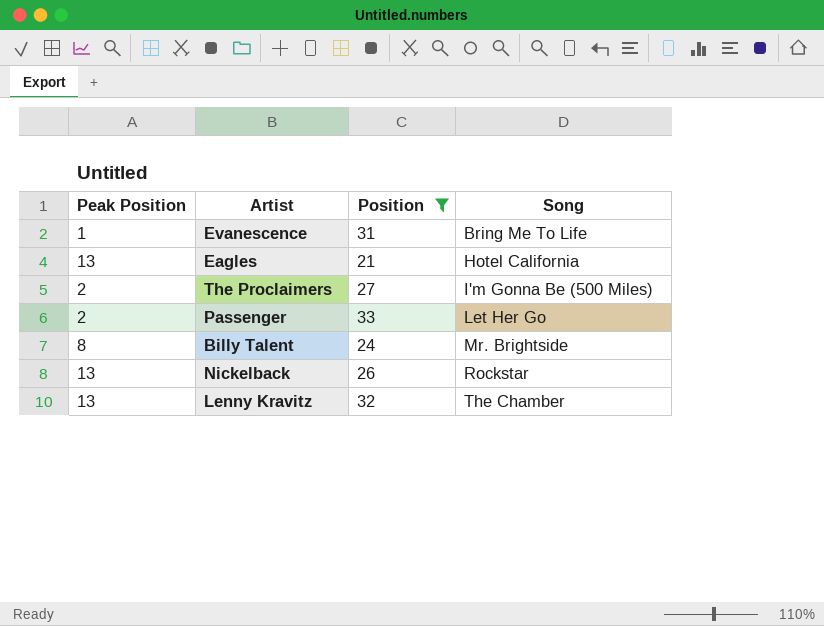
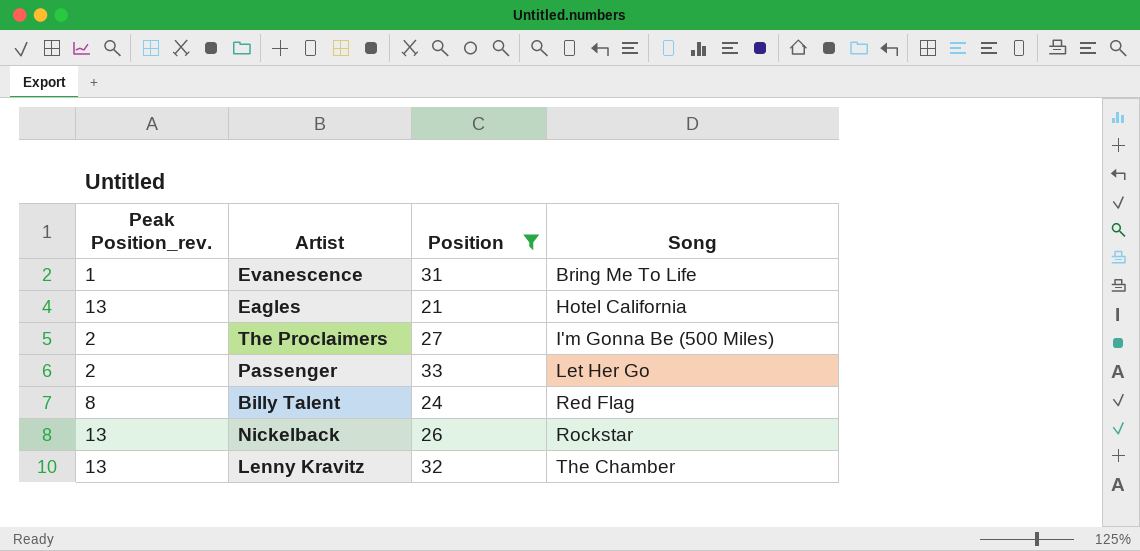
column name: Peak Position -> Peak Position_rev.
Billy Talent | Song: Mr. Brightside -> Red Flag

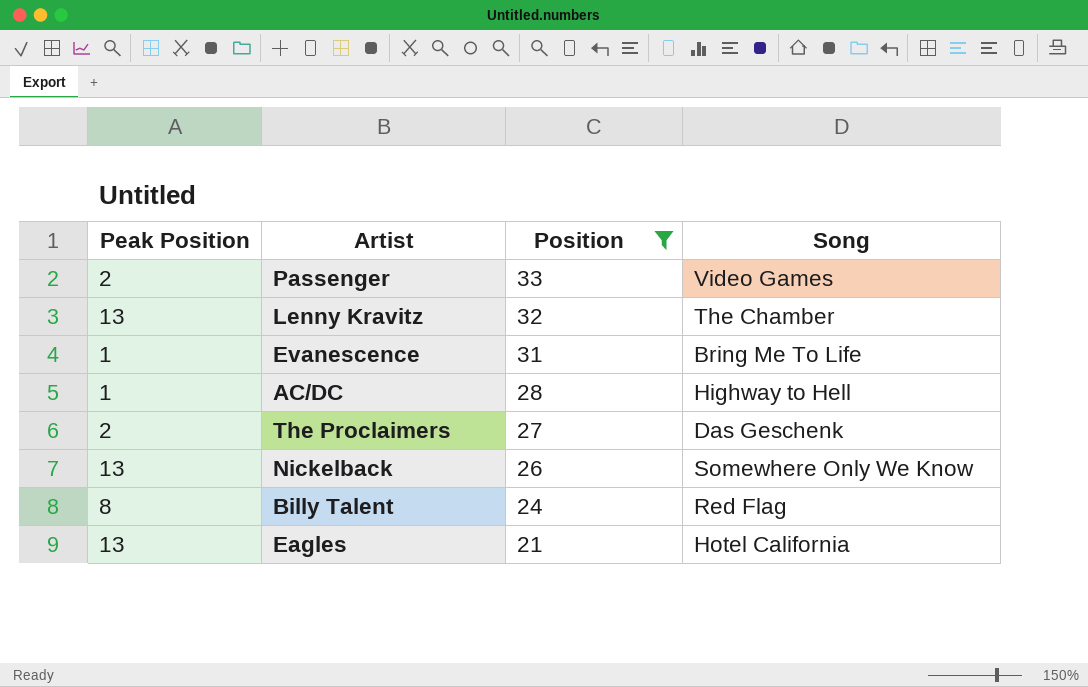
row order: Song ascending -> Position descending
column name: Peak Position_rev. -> Peak Position
Passenger | Song: Let Her Go -> Video Games
row AC/DC: none -> 1 | 28 | Highway to Hell
The Proclaimers | Song: I'm Gonna Be (500 Miles) -> Das Geschenk
Nickelback | Song: Rockstar -> Somewhere Only We Know

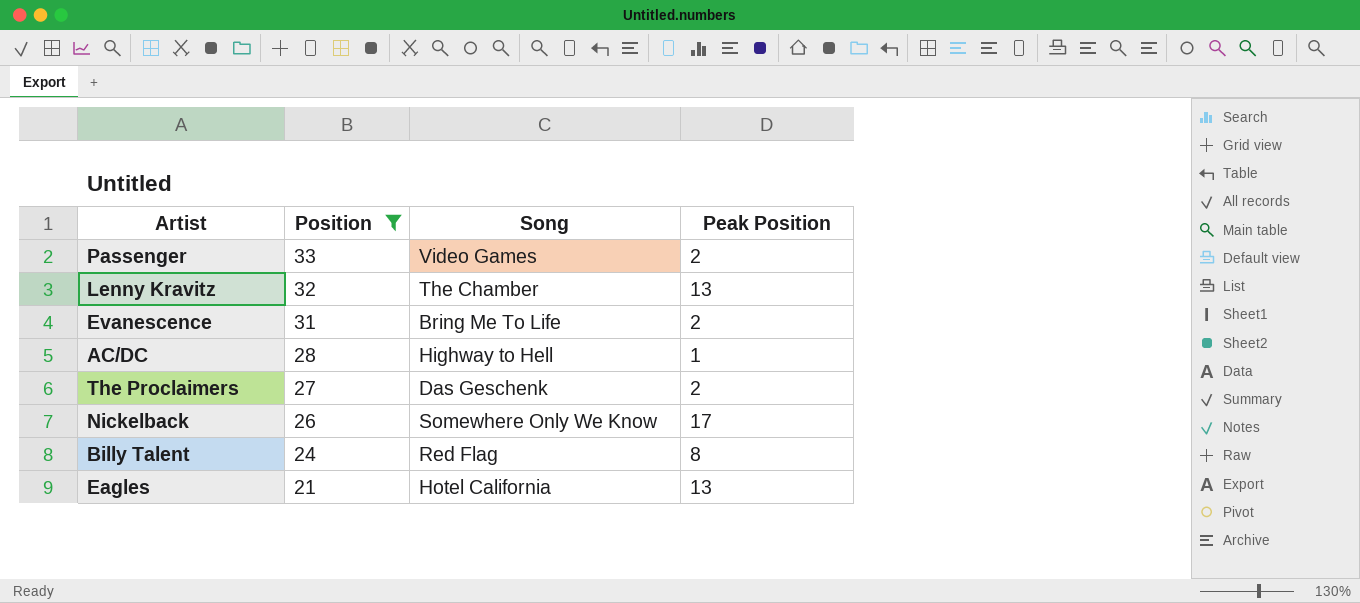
column Peak Position | position: 1 -> 4
Evanescence | Peak Position: 1 -> 2
Nickelback | Peak Position: 13 -> 17

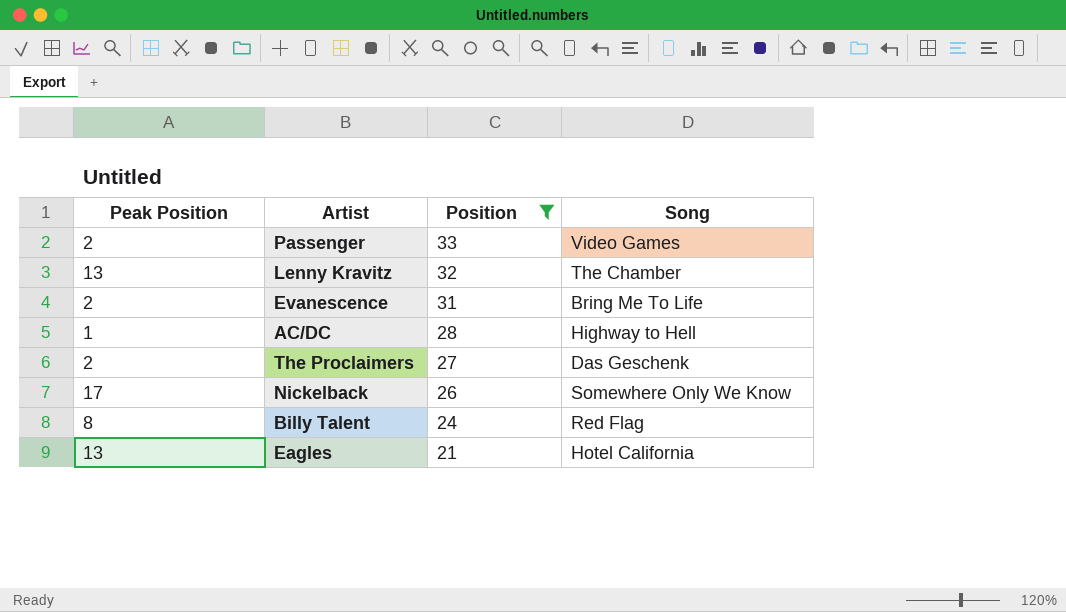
column Peak Position | position: 4 -> 1

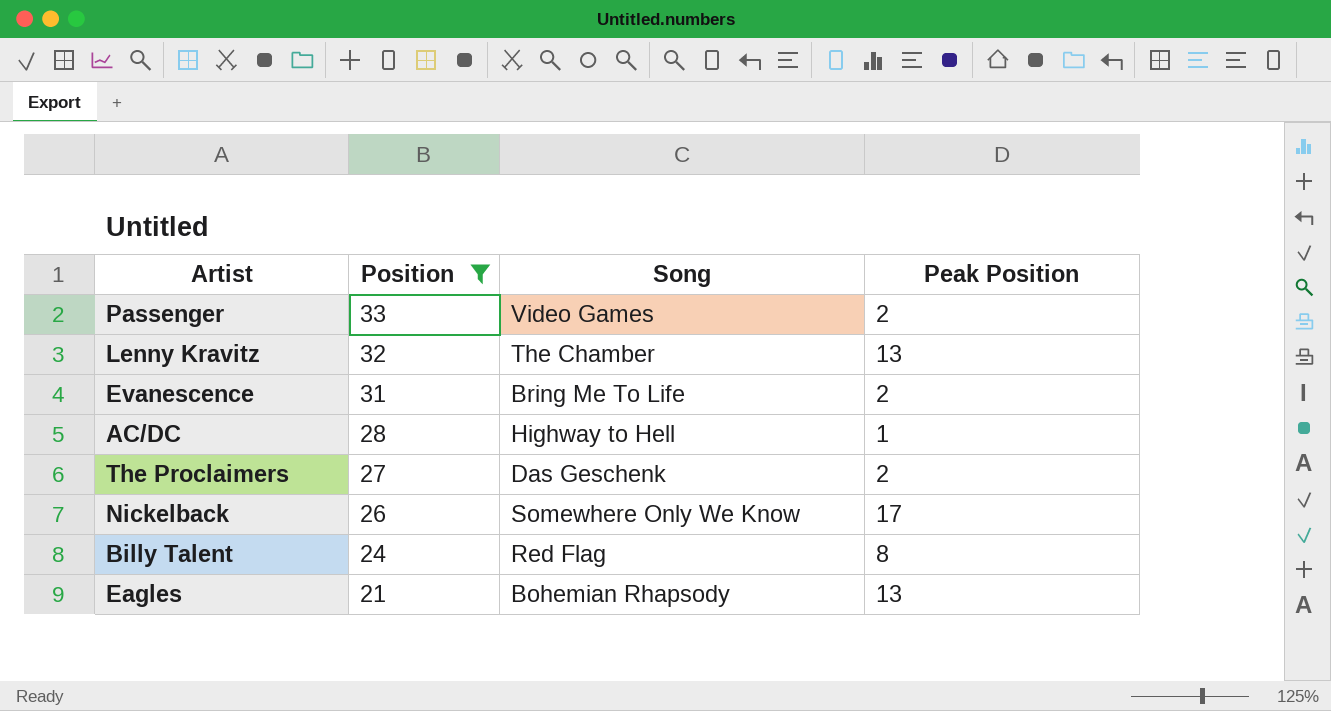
column Peak Position | position: 1 -> 4
Eagles | Song: Hotel California -> Bohemian Rhapsody

